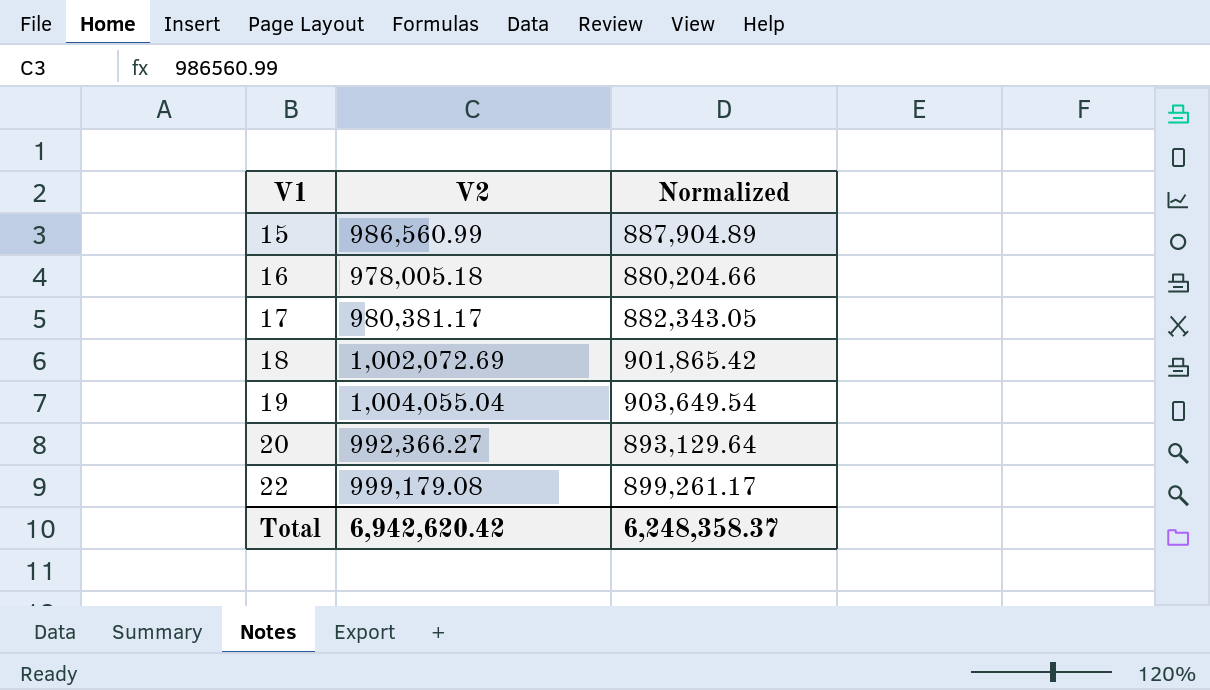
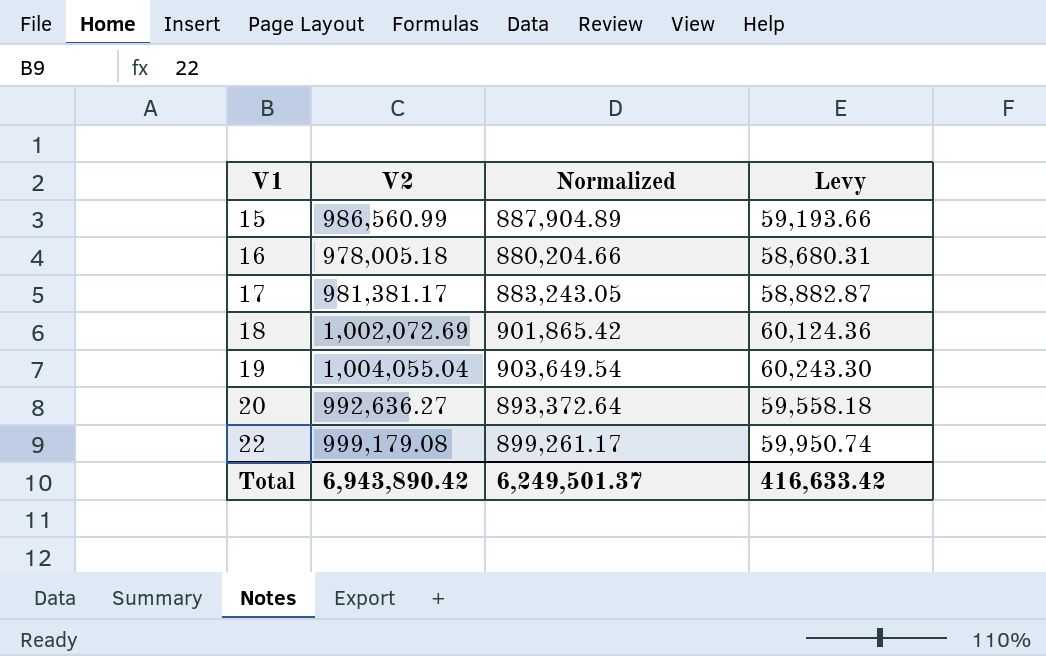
column Levy | formula: none -> [V2] * 0.06
17 | V2: 980,381.17 -> 981,381.17
17 | Normalized: 882,343.05 -> 883,243.05
20 | V2: 992,366.27 -> 992,636.27
20 | Normalized: 893,129.64 -> 893,372.64
Total | V2: 6,942,620.42 -> 6,943,890.42
Total | Normalized: 6,248,358.37 -> 6,249,501.37

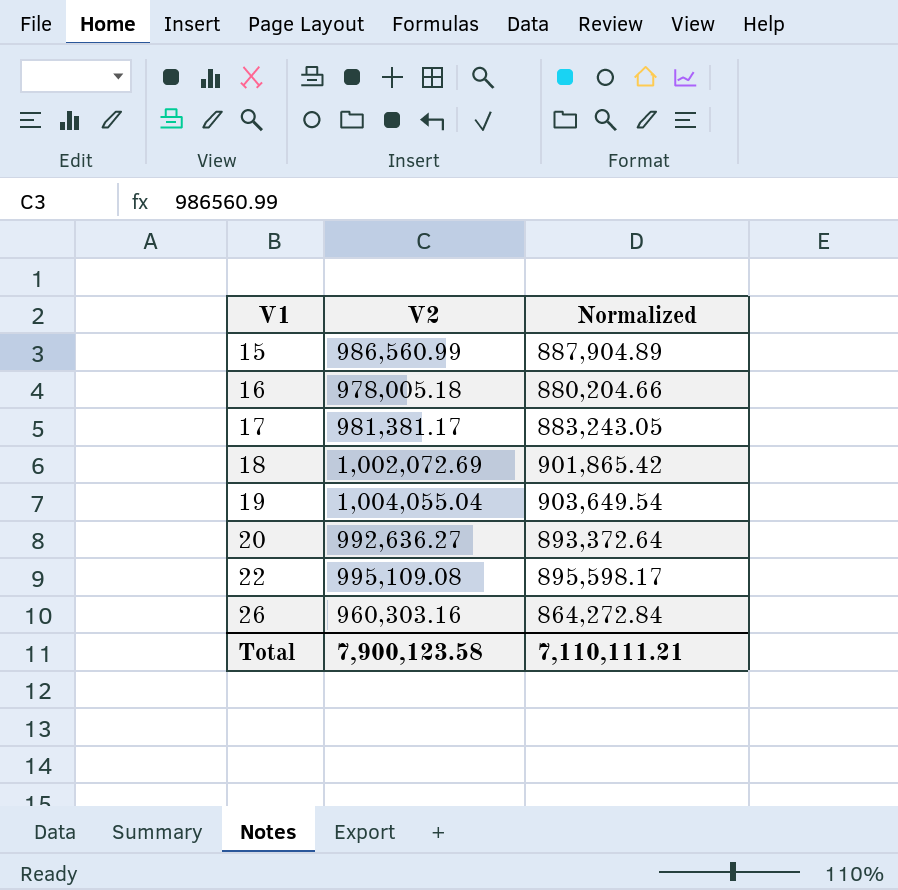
column Levy | formula: [V2] * 0.06 -> none
22 | V2: 999,179.08 -> 995,109.08
22 | Normalized: 899,261.17 -> 895,598.17
row 26: none -> 960,303.16 | 864,272.84
Total | V2: 6,943,890.42 -> 7,900,123.58
Total | Normalized: 6,249,501.37 -> 7,110,111.21

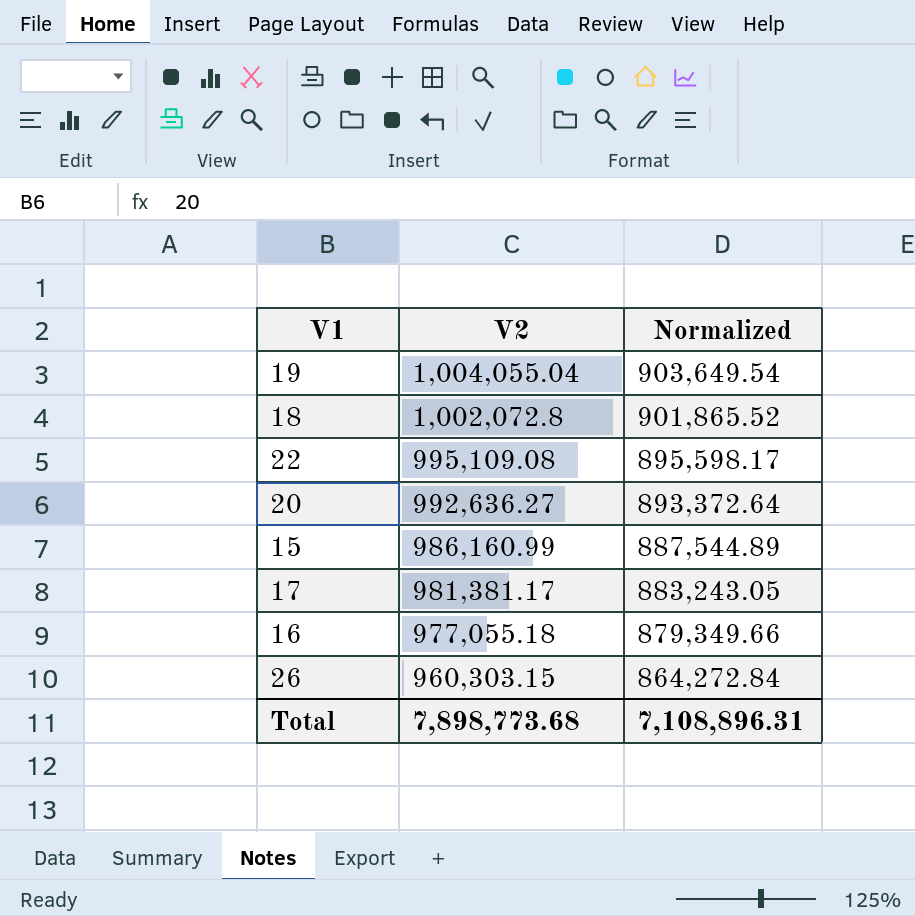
row order: V1 ascending -> V2 descending
18 | V2: 1,002,072.69 -> 1,002,072.8
18 | Normalized: 901,865.42 -> 901,865.52
15 | V2: 986,560.99 -> 986,160.99
15 | Normalized: 887,904.89 -> 887,544.89
16 | V2: 978,005.18 -> 977,055.18
16 | Normalized: 880,204.66 -> 879,349.66
26 | V2: 960,303.16 -> 960,303.15
Total | V2: 7,900,123.58 -> 7,898,773.68
Total | Normalized: 7,110,111.21 -> 7,108,896.31

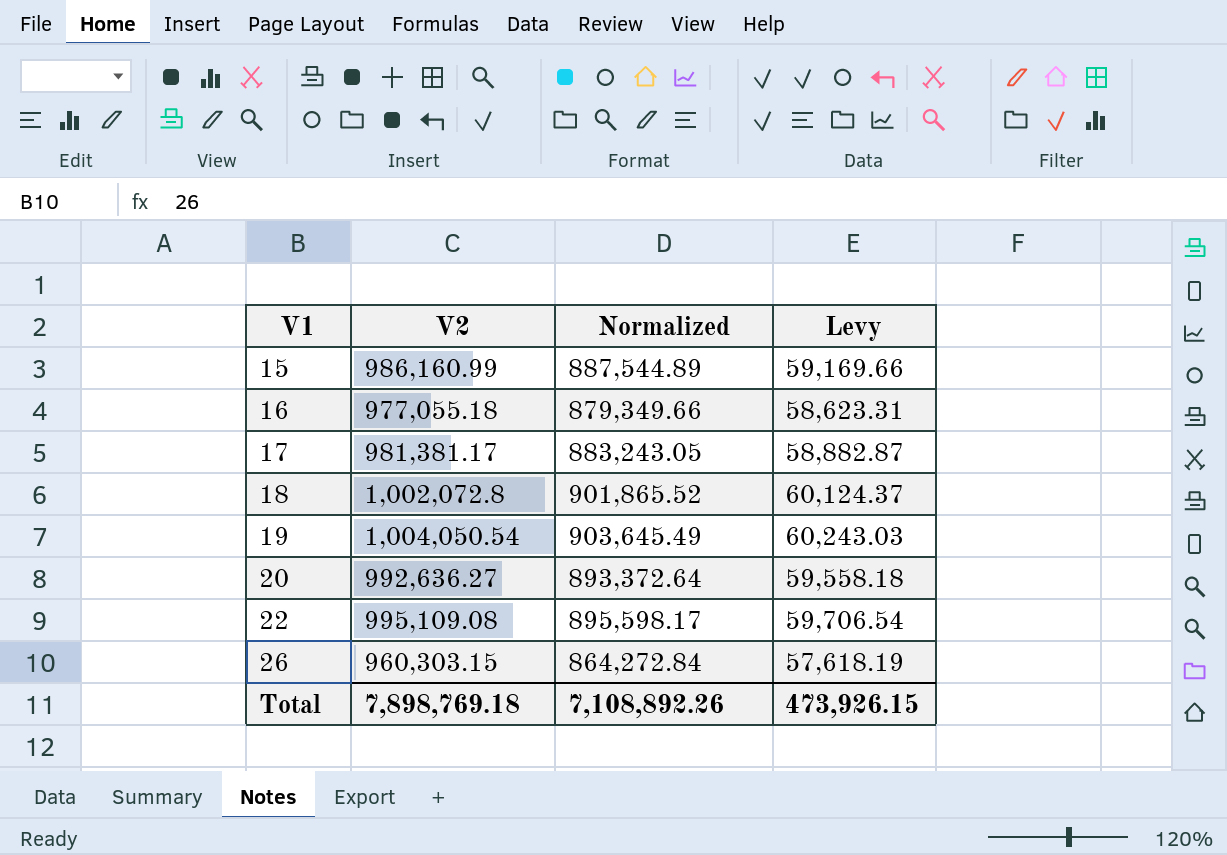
row order: V2 descending -> V1 ascending
column Levy | formula: none -> [V2] * 0.06
19 | V2: 1,004,055.04 -> 1,004,050.54
19 | Normalized: 903,649.54 -> 903,645.49
Total | V2: 7,898,773.68 -> 7,898,769.18
Total | Normalized: 7,108,896.31 -> 7,108,892.26

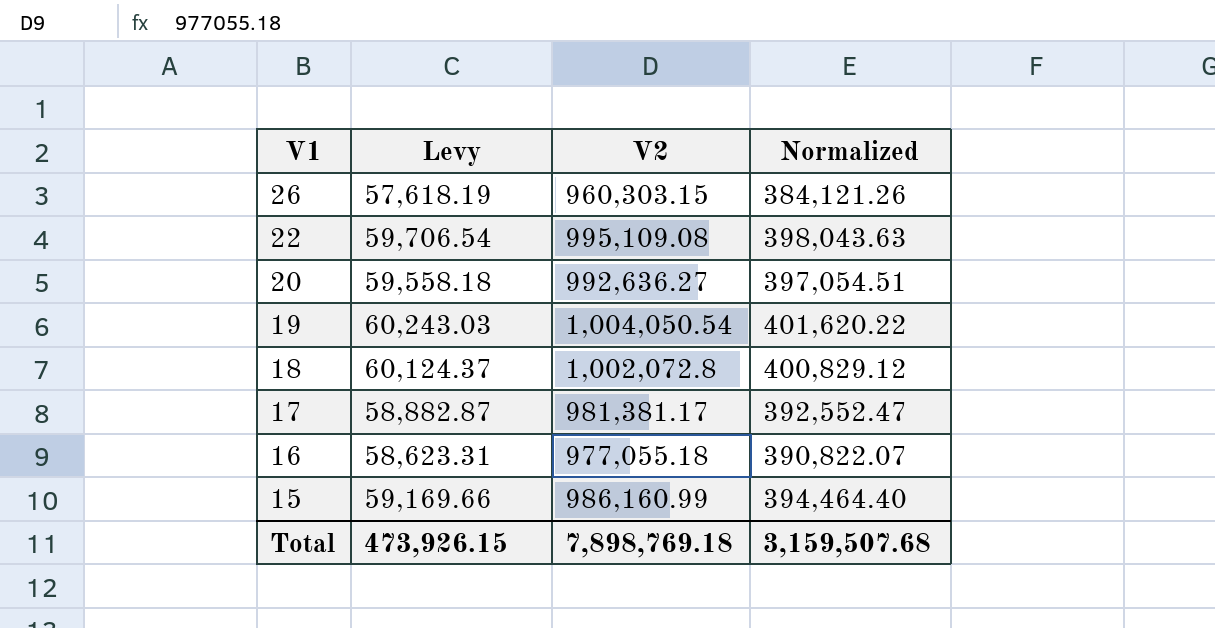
row order: V1 ascending -> V1 descending
column Levy | position: 4 -> 2
column Normalized | formula: [V2] * 0.9 -> [V2] * 0.4
Total | Normalized: 7,108,892.26 -> 3,159,507.68

